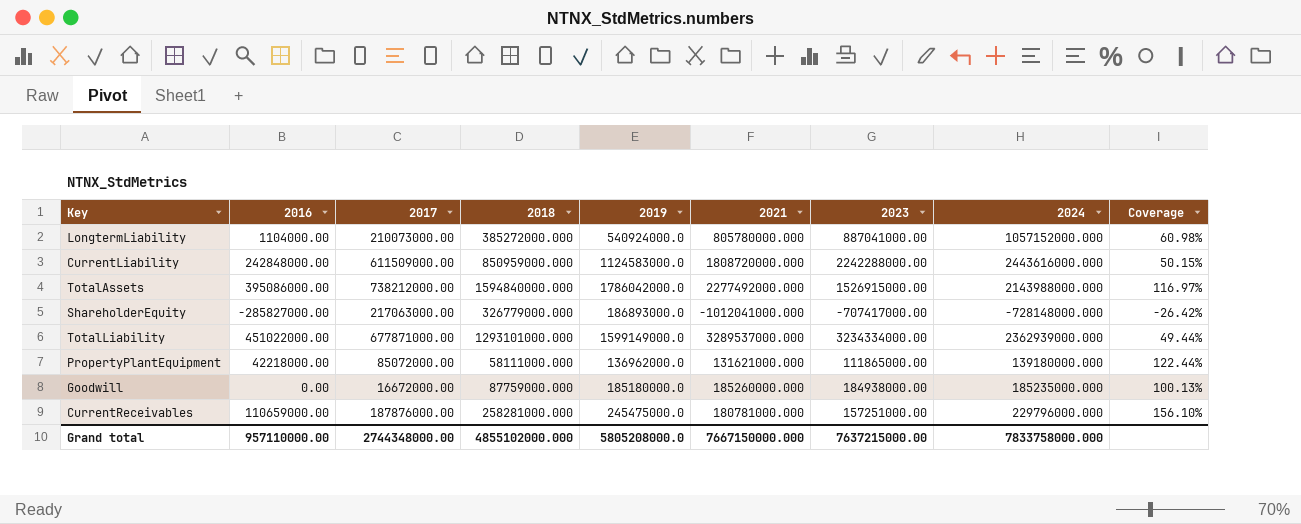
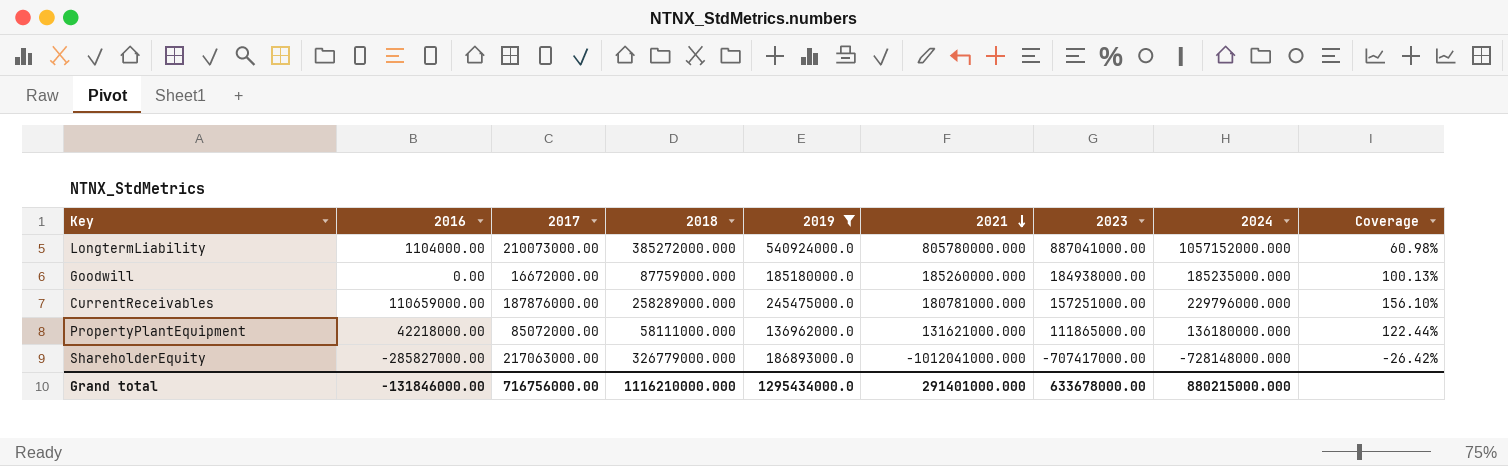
filter: none -> 2019 <= 540924000.0
row order: none -> 2021 descending
CurrentReceivables | 2018: 258281000.000 -> 258289000.000
PropertyPlantEquipment | 2024: 139180000.000 -> 136180000.000
Grand total | 2016: 957110000.00 -> -131846000.00
Grand total | 2017: 2744348000.00 -> 716756000.00
Grand total | 2018: 4855102000.000 -> 1116210000.000
Grand total | 2019: 5805208000.0 -> 1295434000.0
Grand total | 2021: 7667150000.000 -> 291401000.000
Grand total | 2023: 7637215000.00 -> 633678000.00
Grand total | 2024: 7833758000.000 -> 880215000.000

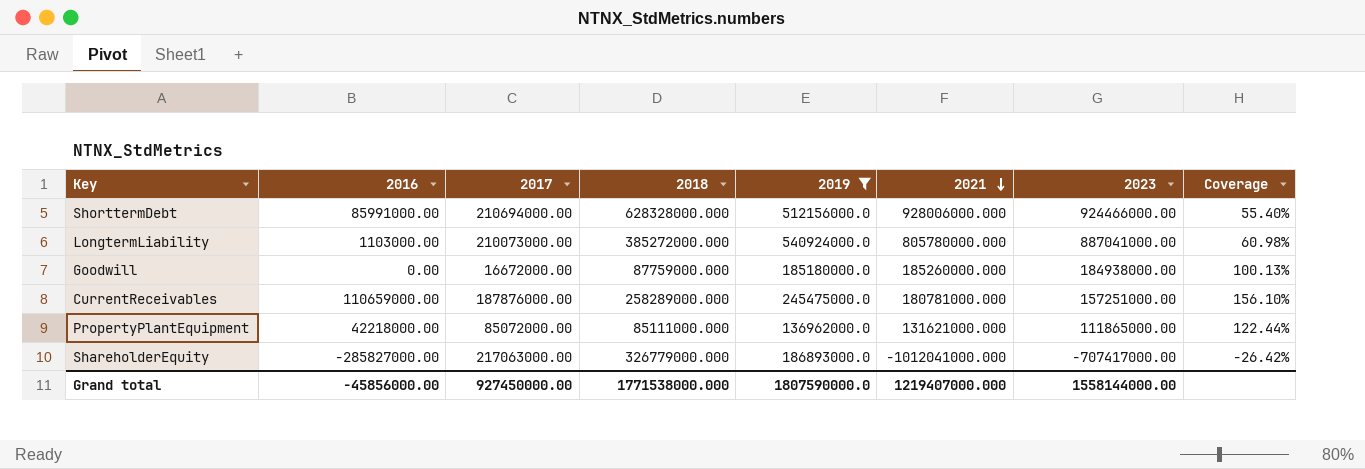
column 2024 | position: 8 -> none
row ShorttermDebt: none -> 85991000.00 | 210694000.00 | 628328000.000 | 512156000.0 | 928006000.000 | 924466000.00 | 55.40%
LongtermLiability | 2016: 1104000.00 -> 1103000.00
PropertyPlantEquipment | 2018: 58111000.000 -> 85111000.000
Grand total | 2016: -131846000.00 -> -45856000.00
Grand total | 2017: 716756000.00 -> 927450000.00
Grand total | 2018: 1116210000.000 -> 1771538000.000
Grand total | 2019: 1295434000.0 -> 1807590000.0
Grand total | 2021: 291401000.000 -> 1219407000.000
Grand total | 2023: 633678000.00 -> 1558144000.00

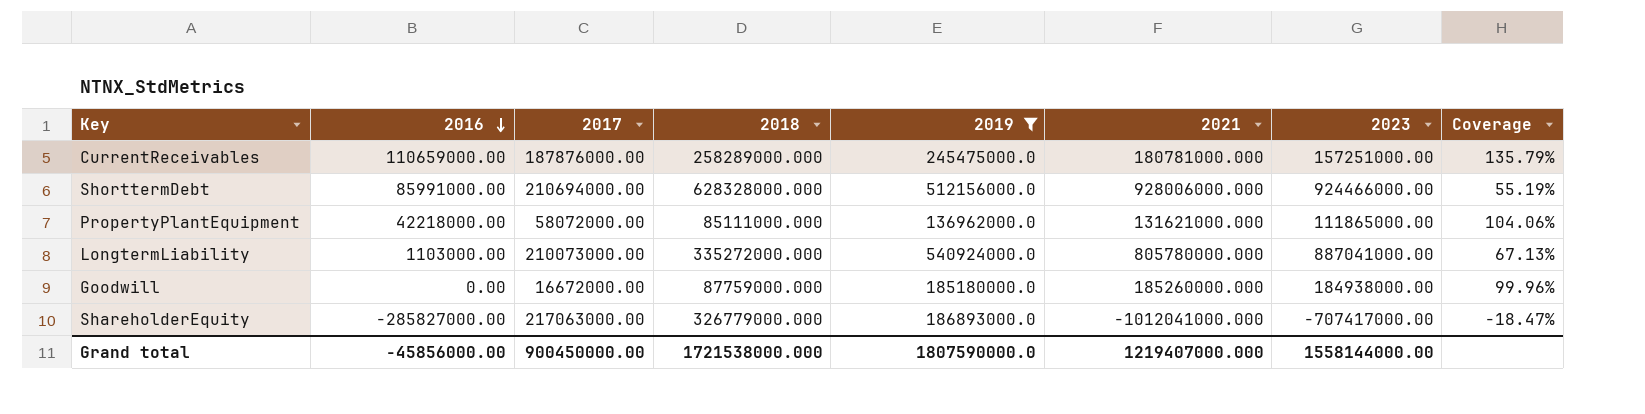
row order: 2021 descending -> 2016 descending
column Coverage | formula: [2019] / [2023] -> [2019] / [2021]
PropertyPlantEquipment | 2017: 85072000.00 -> 58072000.00
LongtermLiability | 2018: 385272000.000 -> 335272000.000
Grand total | 2017: 927450000.00 -> 900450000.00
Grand total | 2018: 1771538000.000 -> 1721538000.000

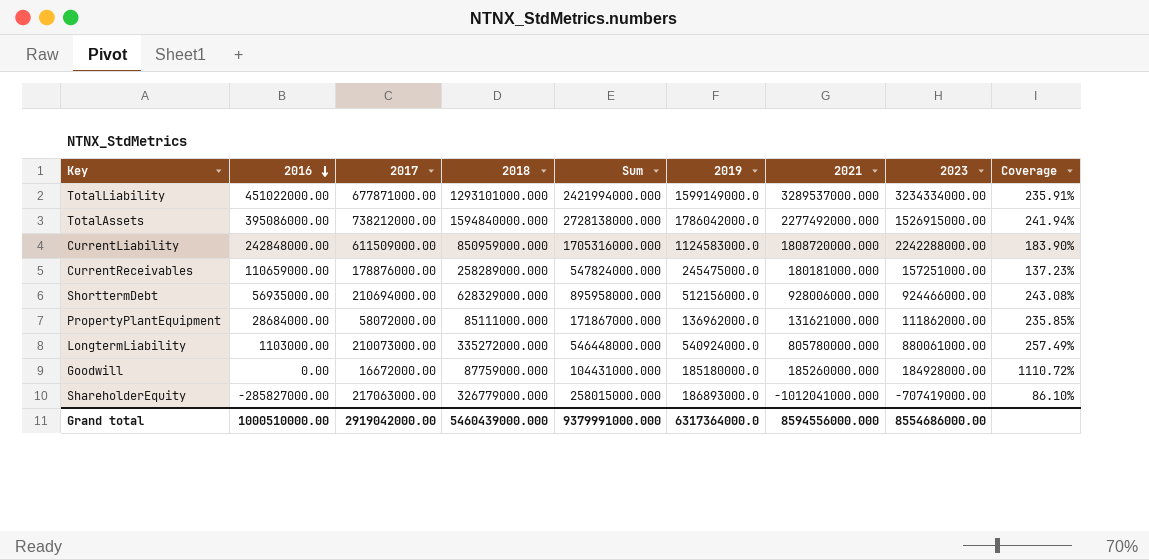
filter: 2019 <= 540924000.0 -> none
column Sum | formula: none -> [2016] + [2017] + [2018]
column Coverage | formula: [2019] / [2021] -> [2019] / [2017]
CurrentReceivables | 2017: 187876000.00 -> 178876000.00
CurrentReceivables | 2021: 180781000.000 -> 180181000.000
ShorttermDebt | 2016: 85991000.00 -> 56935000.00
ShorttermDebt | 2018: 628328000.000 -> 628329000.000
PropertyPlantEquipment | 2016: 42218000.00 -> 28684000.00
PropertyPlantEquipment | 2023: 111865000.00 -> 111862000.00
LongtermLiability | 2023: 887041000.00 -> 880061000.00
Goodwill | 2023: 184938000.00 -> 184928000.00
ShareholderEquity | 2023: -707417000.00 -> -707419000.00
Grand total | 2016: -45856000.00 -> 1000510000.00
Grand total | 2017: 900450000.00 -> 2919042000.00
Grand total | 2018: 1721538000.000 -> 5460439000.000
Grand total | 2019: 1807590000.0 -> 6317364000.0
Grand total | 2021: 1219407000.000 -> 8594556000.000
Grand total | 2023: 1558144000.00 -> 8554686000.00

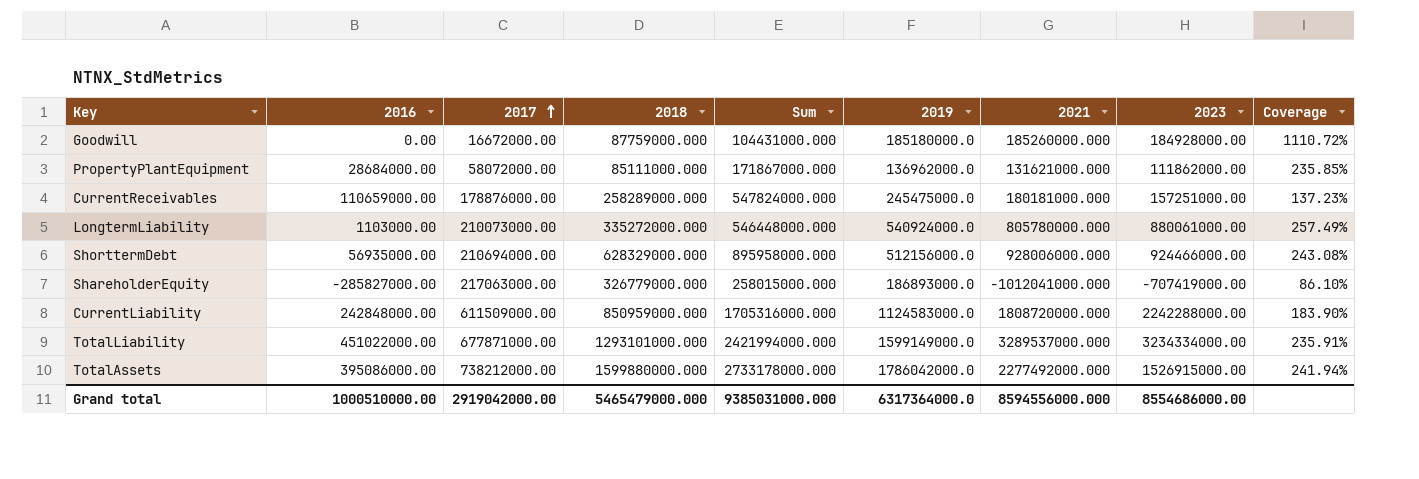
row order: 2016 descending -> 2017 ascending
TotalAssets | 2018: 1594840000.000 -> 1599880000.000
TotalAssets | Sum: 2728138000.000 -> 2733178000.000
Grand total | 2018: 5460439000.000 -> 5465479000.000
Grand total | Sum: 9379991000.000 -> 9385031000.000

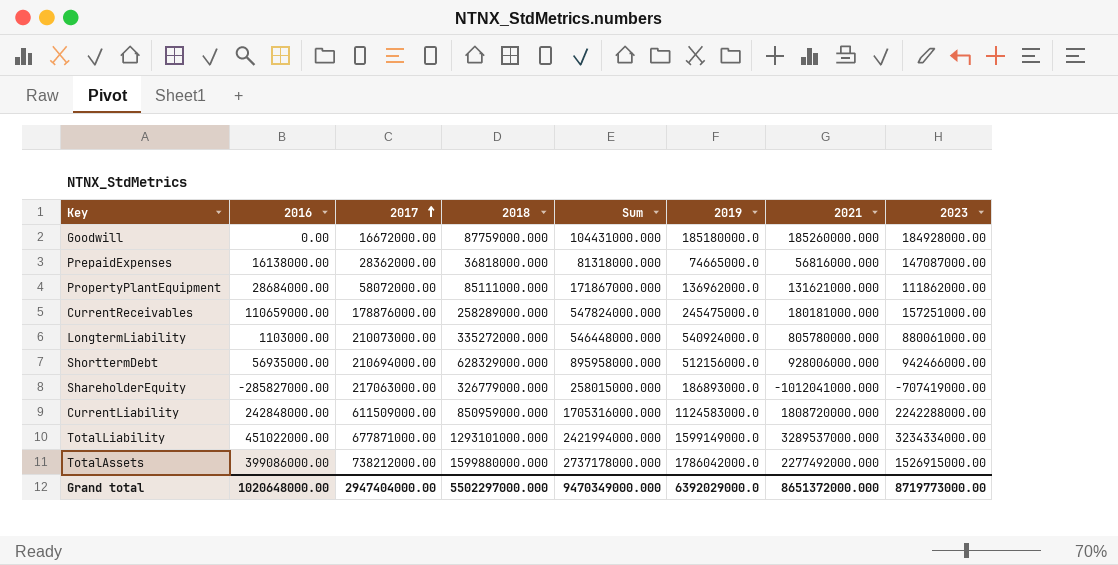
column Coverage | formula: [2019] / [2017] -> none
row PrepaidExpenses: none -> 16138000.00 | 28362000.00 | 36818000.000 | 81318000.000 | 74665000.0 | 56816000.000 | 147087000.00
ShorttermDebt | 2023: 924466000.00 -> 942466000.00
TotalAssets | 2016: 395086000.00 -> 399086000.00
TotalAssets | Sum: 2733178000.000 -> 2737178000.000
Grand total | 2016: 1000510000.00 -> 1020648000.00
Grand total | 2017: 2919042000.00 -> 2947404000.00
Grand total | 2018: 5465479000.000 -> 5502297000.000
Grand total | Sum: 9385031000.000 -> 9470349000.000
Grand total | 2019: 6317364000.0 -> 6392029000.0
Grand total | 2021: 8594556000.000 -> 8651372000.000
Grand total | 2023: 8554686000.00 -> 8719773000.00

